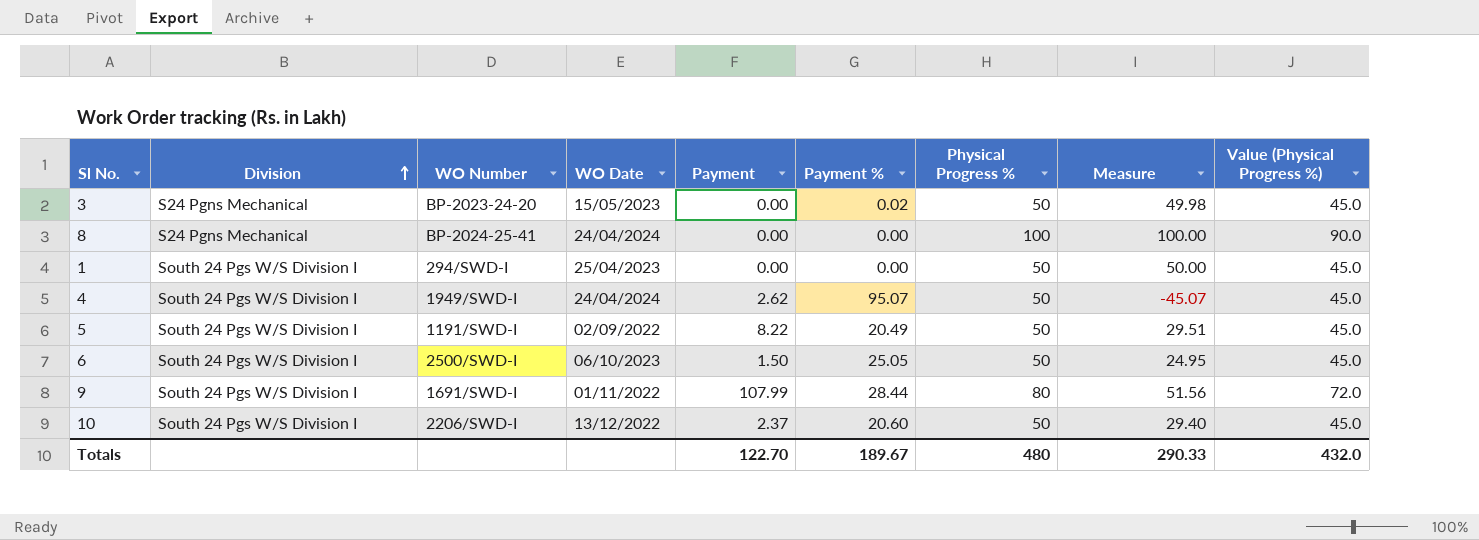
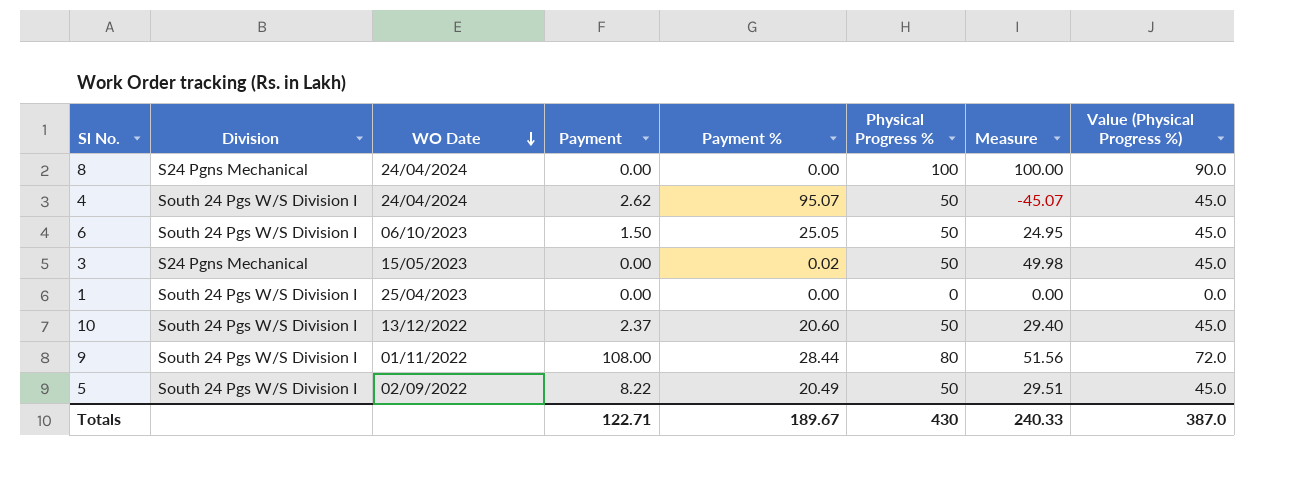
row order: Division ascending -> WO Date descending
column WO Number | position: 3 -> none
1 | Physical Progress %: 50 -> 0
1 | Measure: 50.00 -> 0.00
1 | Value (Physical Progress %): 45.0 -> 0.0
9 | Payment: 107.99 -> 108.00
Totals | Payment: 122.70 -> 122.71
Totals | Physical Progress %: 480 -> 430
Totals | Measure: 290.33 -> 240.33
Totals | Value (Physical Progress %): 432.0 -> 387.0

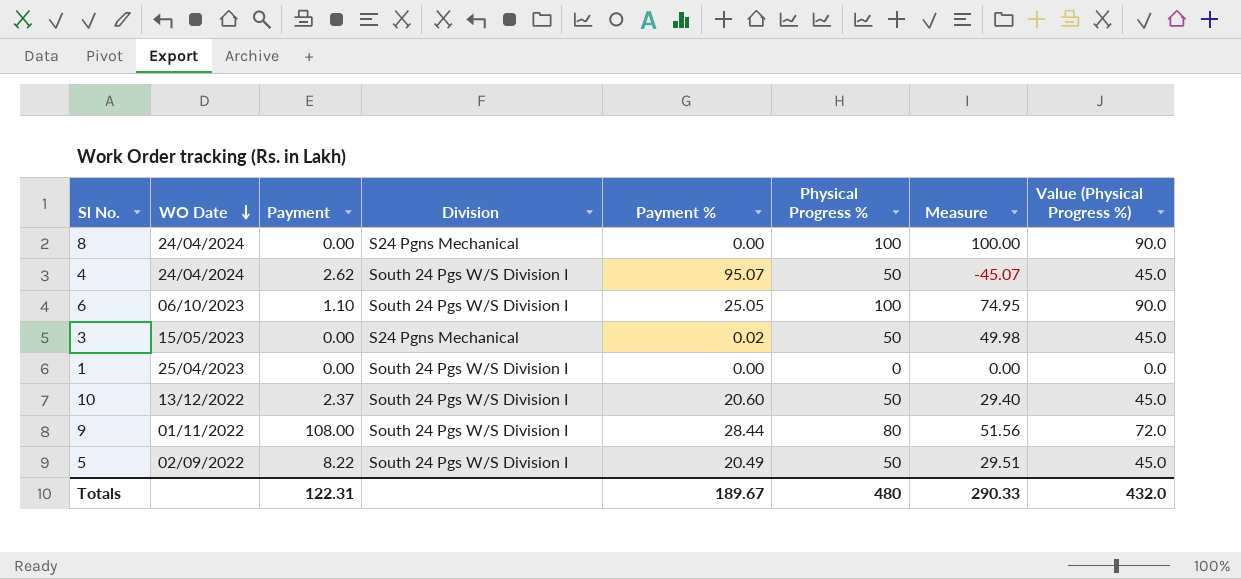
column Division | position: 2 -> 4
6 | Payment: 1.50 -> 1.10
6 | Physical Progress %: 50 -> 100
6 | Measure: 24.95 -> 74.95
6 | Value (Physical Progress %): 45.0 -> 90.0
Totals | Payment: 122.71 -> 122.31
Totals | Physical Progress %: 430 -> 480
Totals | Measure: 240.33 -> 290.33
Totals | Value (Physical Progress %): 387.0 -> 432.0

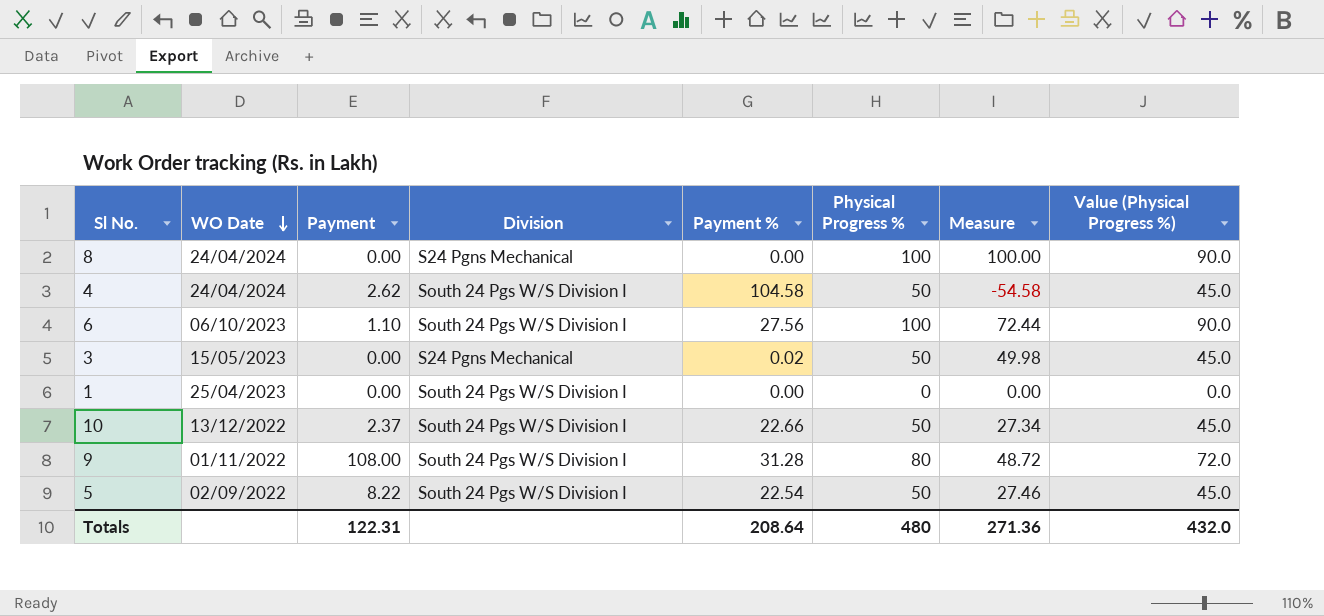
4 | Payment %: 95.07 -> 104.58
4 | Measure: -45.07 -> -54.58
6 | Payment %: 25.05 -> 27.56
6 | Measure: 74.95 -> 72.44
10 | Payment %: 20.60 -> 22.66
10 | Measure: 29.40 -> 27.34
9 | Payment %: 28.44 -> 31.28
9 | Measure: 51.56 -> 48.72
5 | Payment %: 20.49 -> 22.54
5 | Measure: 29.51 -> 27.46
Totals | Payment %: 189.67 -> 208.64
Totals | Measure: 290.33 -> 271.36

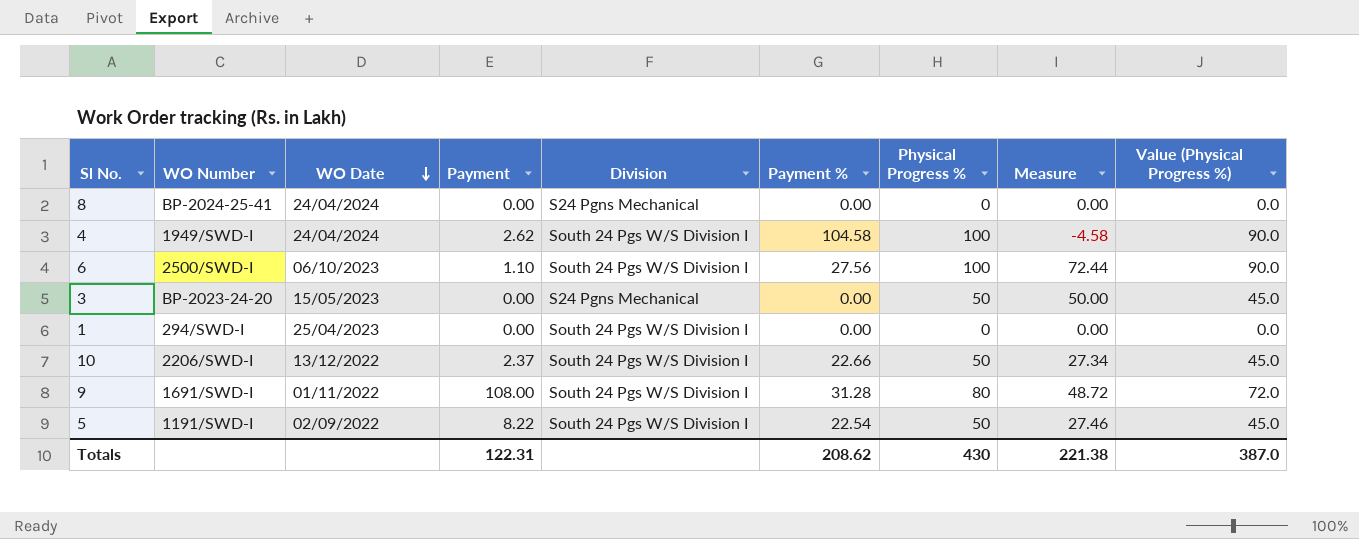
column WO Number | position: none -> 2
8 | Physical Progress %: 100 -> 0
8 | Measure: 100.00 -> 0.00
8 | Value (Physical Progress %): 90.0 -> 0.0
4 | Physical Progress %: 50 -> 100
4 | Measure: -54.58 -> -4.58
4 | Value (Physical Progress %): 45.0 -> 90.0
3 | Payment %: 0.02 -> 0.00
3 | Measure: 49.98 -> 50.00
Totals | Payment %: 208.64 -> 208.62
Totals | Physical Progress %: 480 -> 430
Totals | Measure: 271.36 -> 221.38
Totals | Value (Physical Progress %): 432.0 -> 387.0

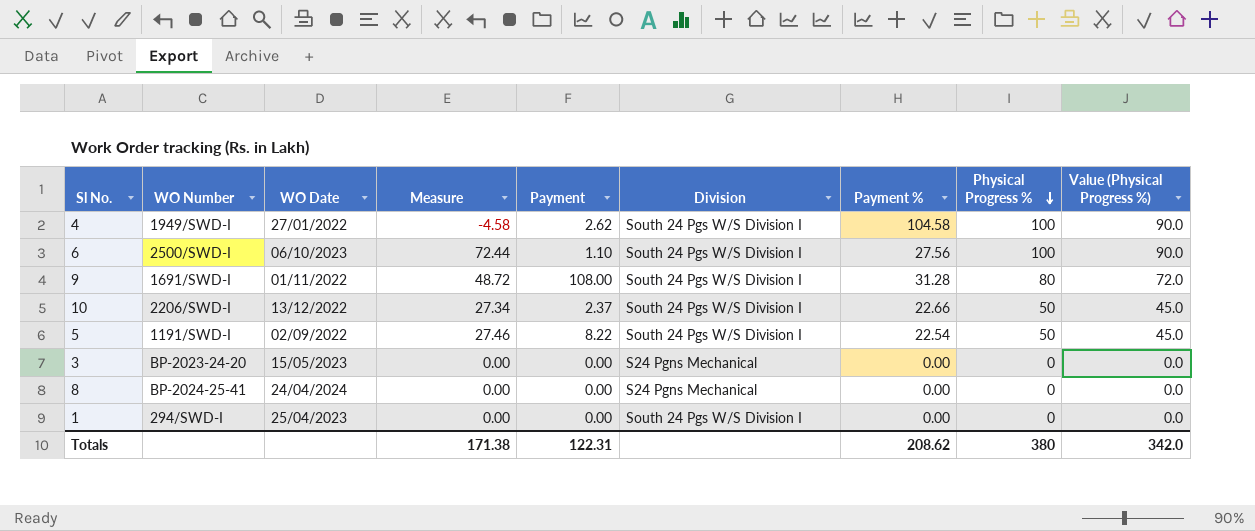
row order: WO Date descending -> Physical Progress % descending
column Measure | position: 8 -> 4
4 | WO Date: 24/04/2024 -> 27/01/2022
3 | Measure: 50.00 -> 0.00
3 | Physical Progress %: 50 -> 0
3 | Value (Physical Progress %): 45.0 -> 0.0
Totals | Measure: 221.38 -> 171.38
Totals | Physical Progress %: 430 -> 380
Totals | Value (Physical Progress %): 387.0 -> 342.0

